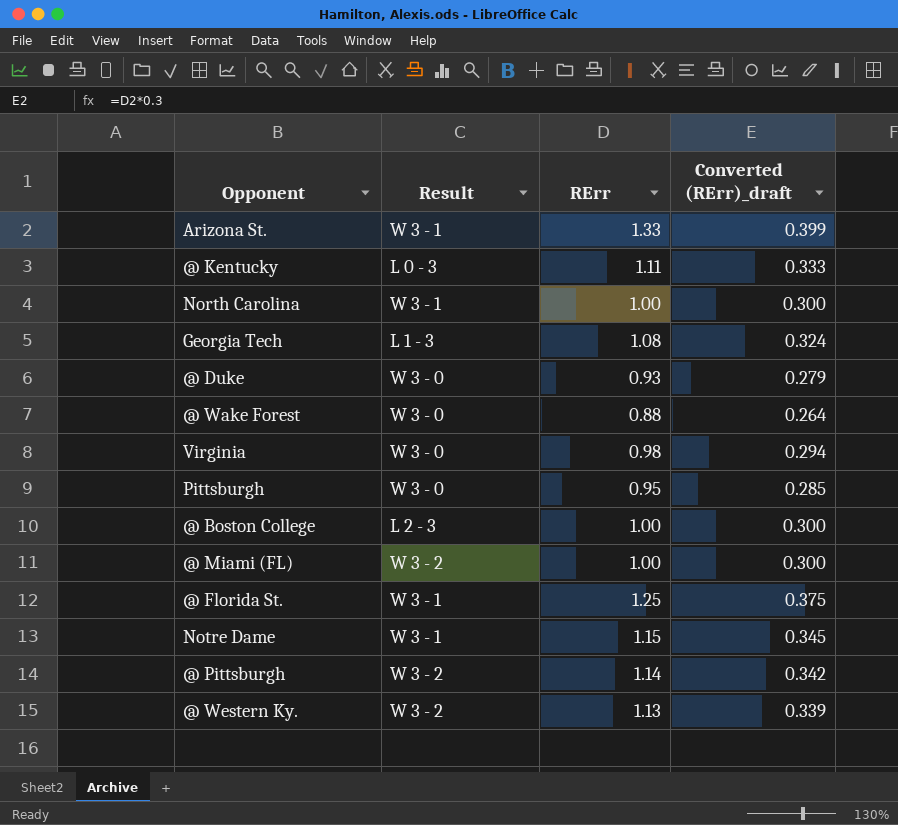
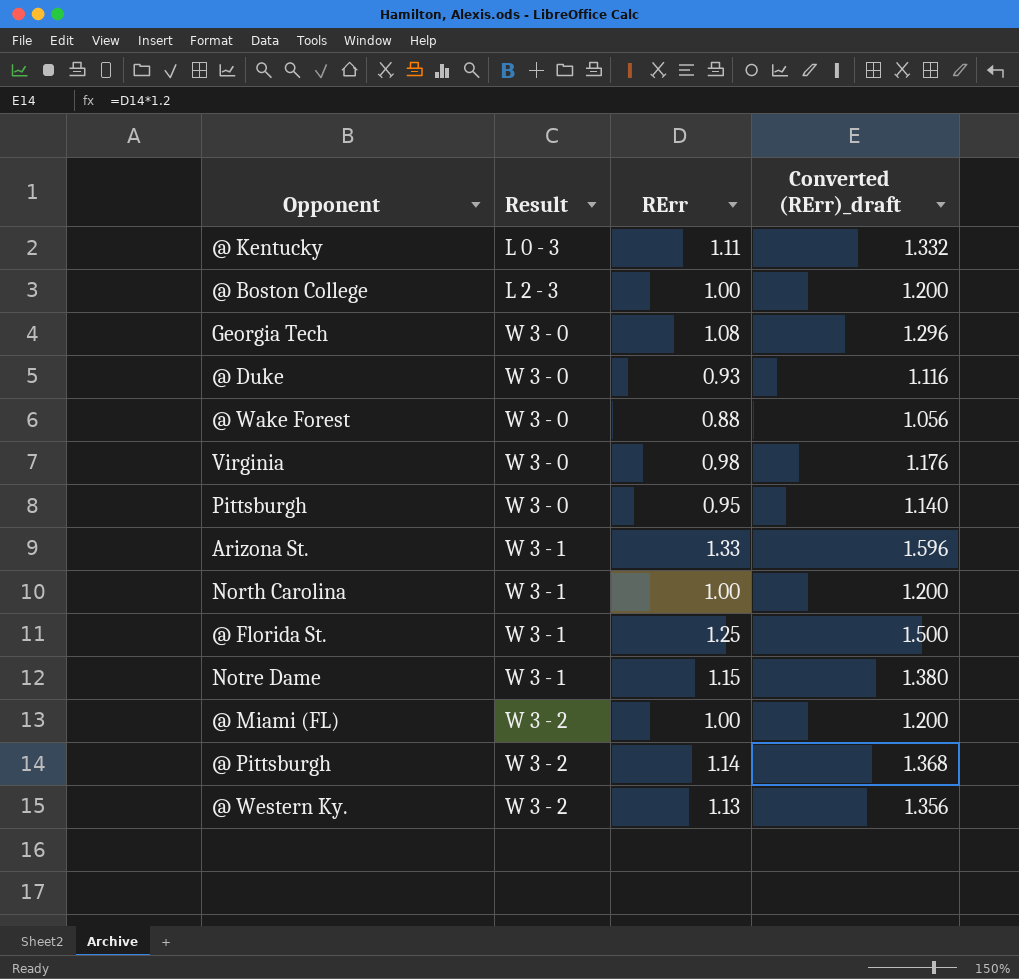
row order: none -> Result ascending
column Converted (RErr)_draft | formula: [RErr] * 0.3 -> [RErr] * 1.2
Georgia Tech | Result: L 1 - 3 -> W 3 - 0

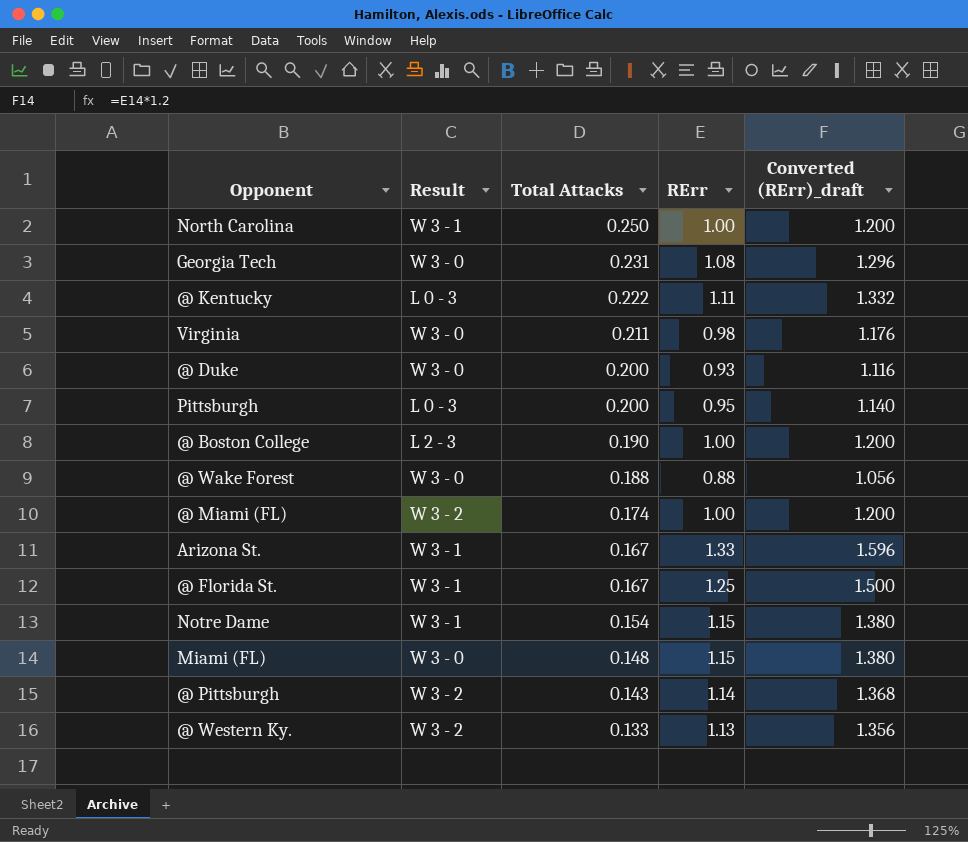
row order: Result ascending -> Total Attacks descending
column Total Attacks | position: none -> 3
Pittsburgh | Result: W 3 - 0 -> L 0 - 3
row Miami (FL): none -> W 3 - 0 | 0.148 | 1.15 | 1.380

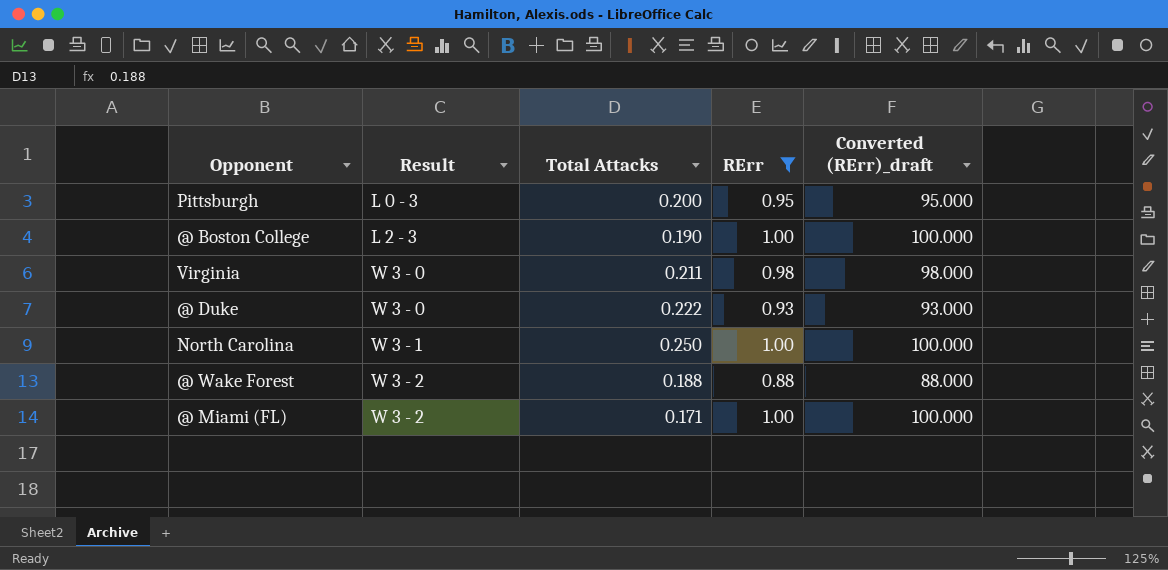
filter: none -> RErr <= 1.00
row order: Total Attacks descending -> Result ascending
column Converted (RErr)_draft | formula: [RErr] * 1.2 -> [RErr] * 100
@ Duke | Total Attacks: 0.200 -> 0.222
@ Wake Forest | Result: W 3 - 0 -> W 3 - 2
@ Miami (FL) | Total Attacks: 0.174 -> 0.171

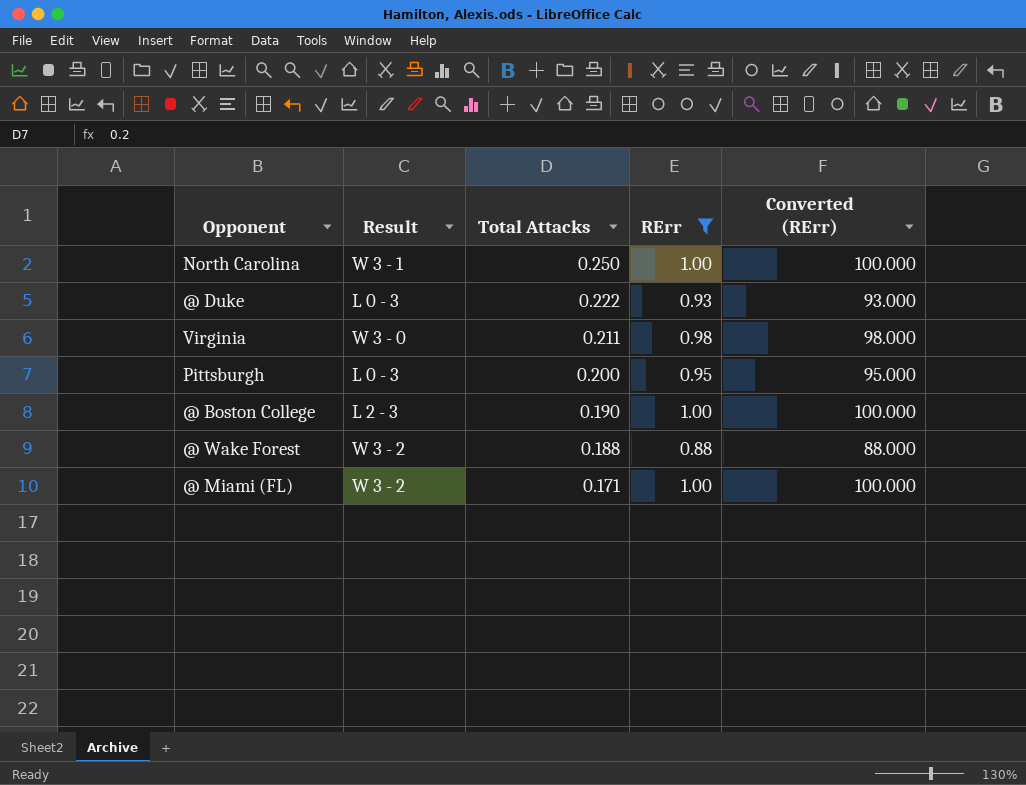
row order: Result ascending -> Total Attacks descending
column name: Converted (RErr)_draft -> Converted (RErr)
@ Duke | Result: W 3 - 0 -> L 0 - 3

